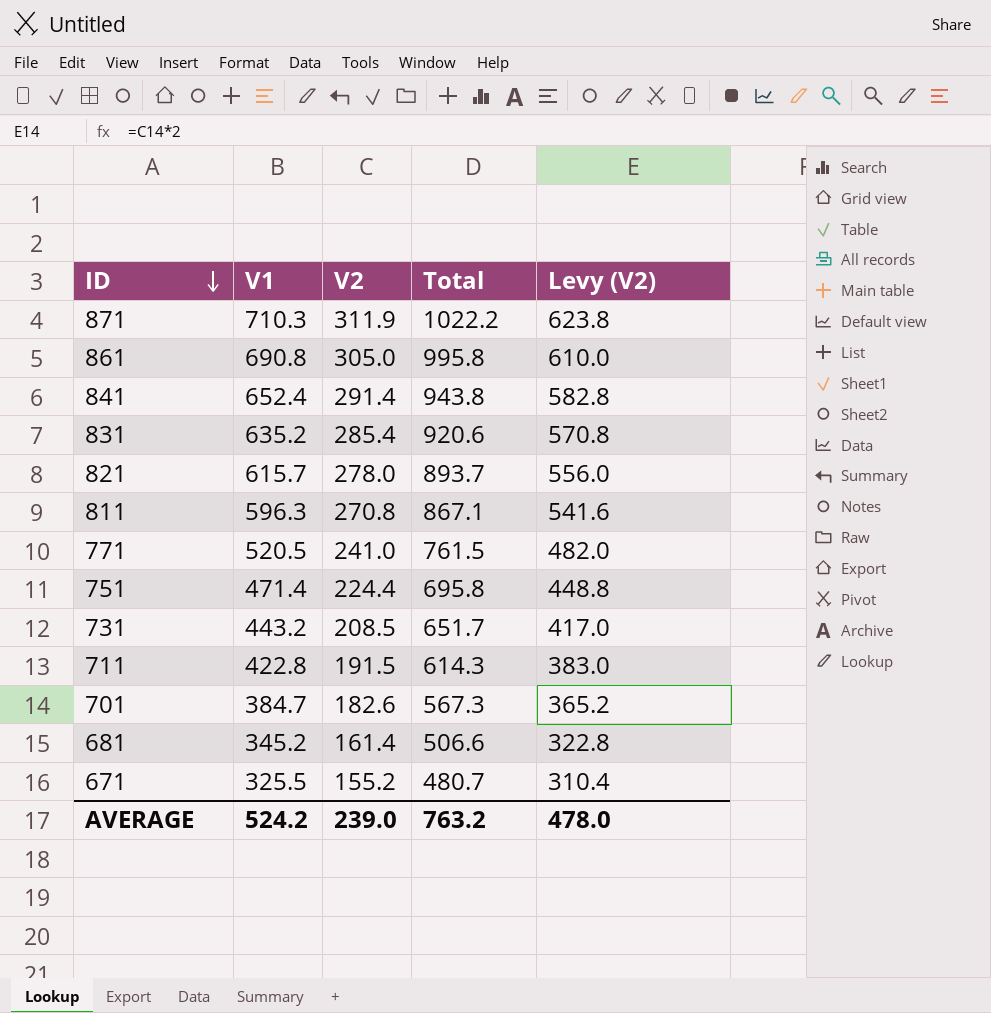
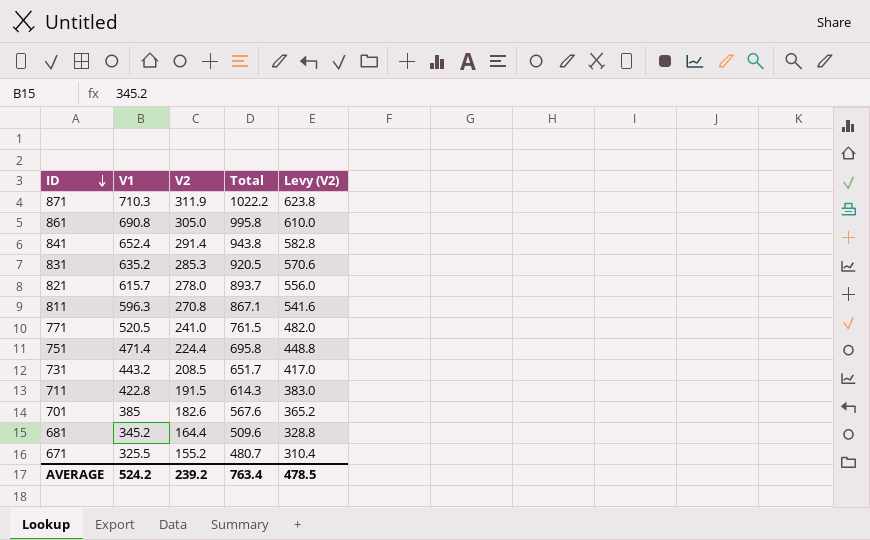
831 | V2: 285.4 -> 285.3
831 | Total: 920.6 -> 920.5
831 | Levy (V2): 570.8 -> 570.6
701 | V1: 384.7 -> 385
701 | Total: 567.3 -> 567.6
681 | V2: 161.4 -> 164.4
681 | Total: 506.6 -> 509.6
681 | Levy (V2): 322.8 -> 328.8
AVERAGE | V2: 239.0 -> 239.2
AVERAGE | Total: 763.2 -> 763.4
AVERAGE | Levy (V2): 478.0 -> 478.5

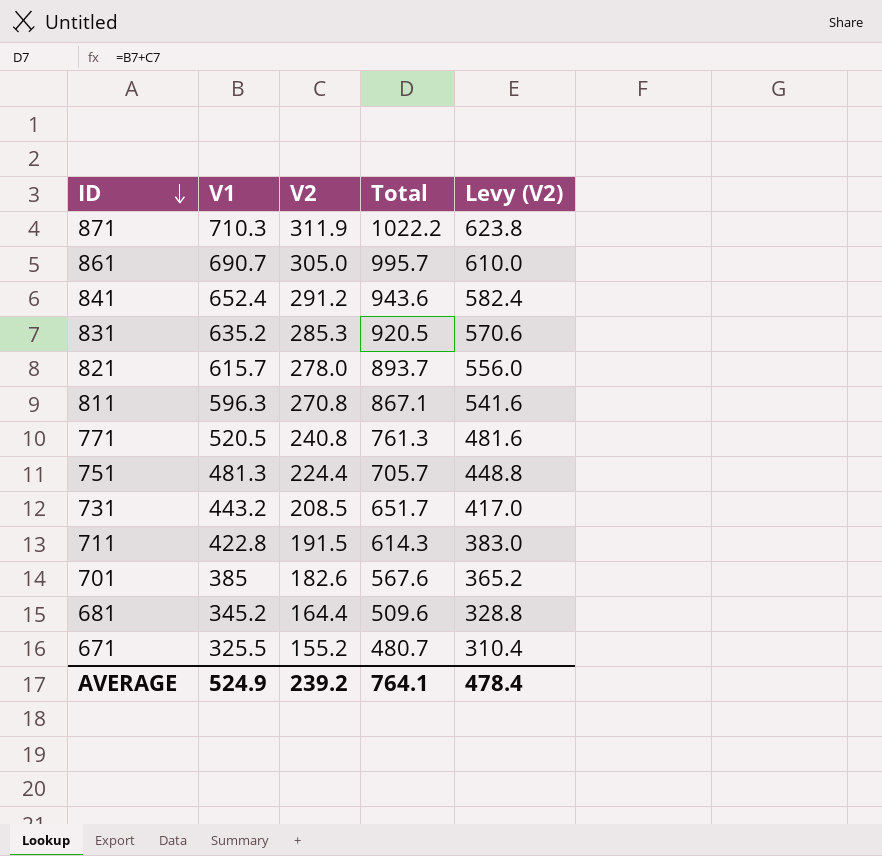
861 | V1: 690.8 -> 690.7
861 | Total: 995.8 -> 995.7
841 | V2: 291.4 -> 291.2
841 | Total: 943.8 -> 943.6
841 | Levy (V2): 582.8 -> 582.4
771 | V2: 241.0 -> 240.8
771 | Total: 761.5 -> 761.3
771 | Levy (V2): 482.0 -> 481.6
751 | V1: 471.4 -> 481.3
751 | Total: 695.8 -> 705.7
AVERAGE | V1: 524.2 -> 524.9
AVERAGE | Total: 763.4 -> 764.1
AVERAGE | Levy (V2): 478.5 -> 478.4

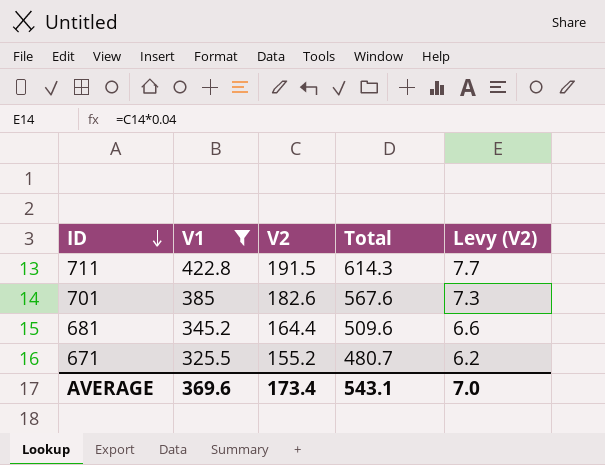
filter: none -> V1 <= 422.8
column Levy (V2) | formula: [V2] * 2 -> [V2] * 0.04
AVERAGE | V1: 524.9 -> 369.6
AVERAGE | V2: 239.2 -> 173.4
AVERAGE | Total: 764.1 -> 543.1
AVERAGE | Levy (V2): 478.4 -> 7.0

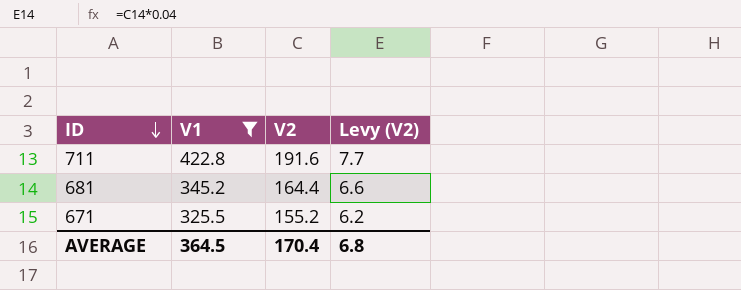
column Total | formula: [V1] + [V2] -> none
row 701: 385 | 182.6 | 567.6 | 7.3 -> none
711 | V2: 191.5 -> 191.6
AVERAGE | V1: 369.6 -> 364.5
AVERAGE | V2: 173.4 -> 170.4
AVERAGE | Levy (V2): 7.0 -> 6.8

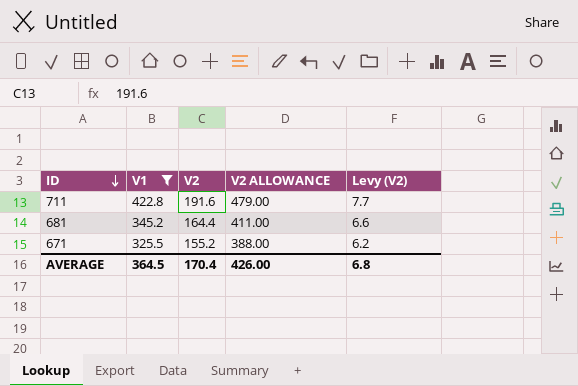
column V2 ALLOWANCE | formula: none -> [V2] * 2.5

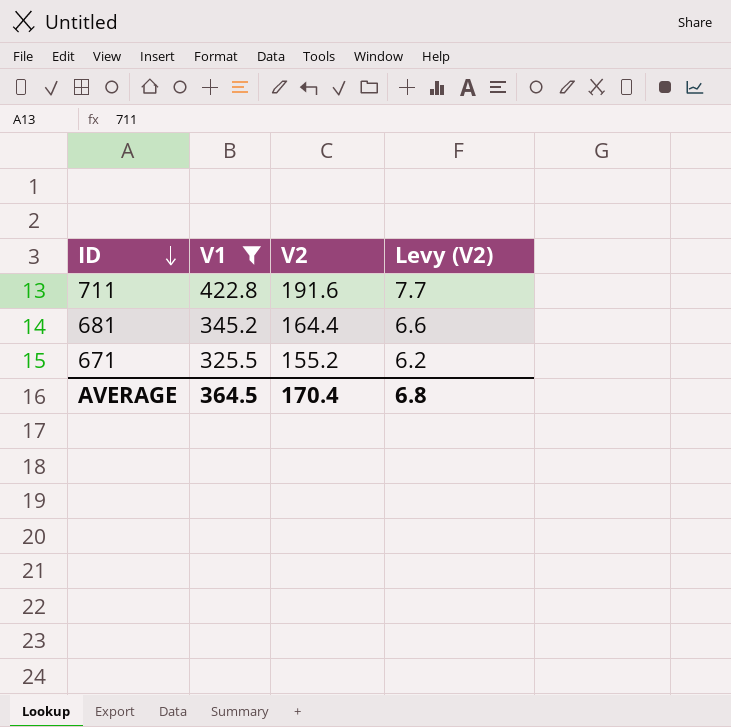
column V2 ALLOWANCE | formula: [V2] * 2.5 -> none

